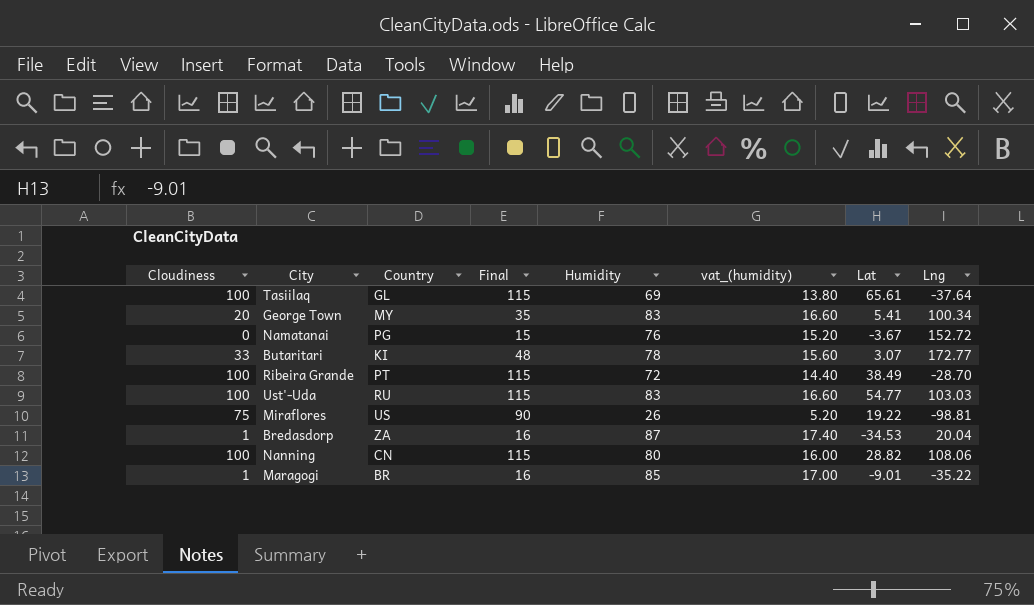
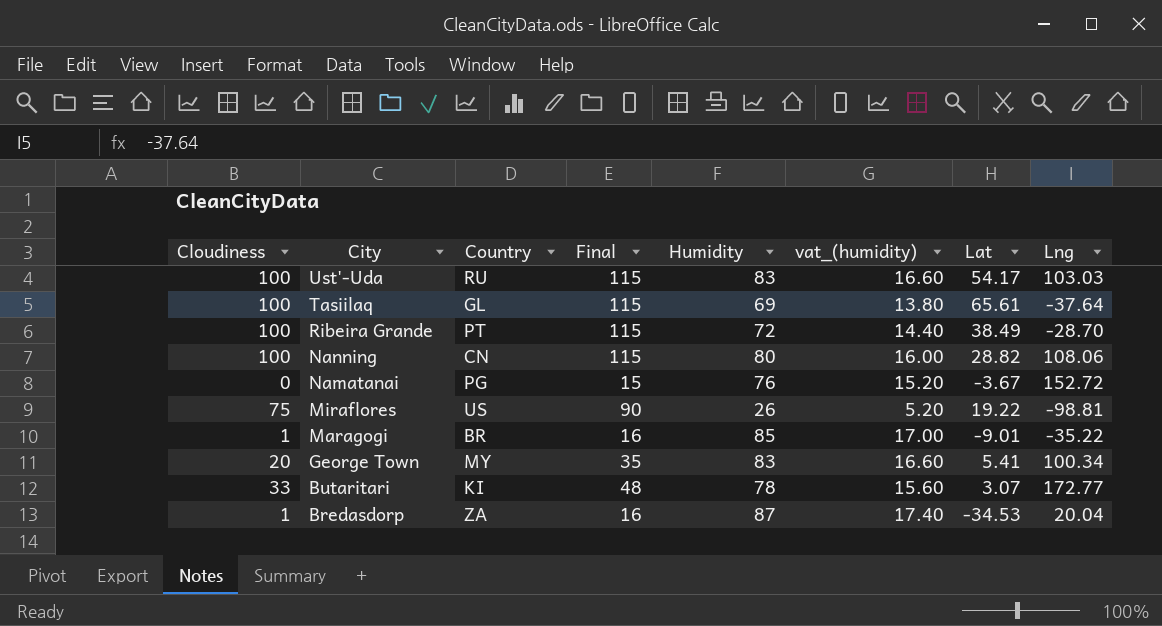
row order: none -> City descending
Ust'-Uda | Lat: 54.77 -> 54.17

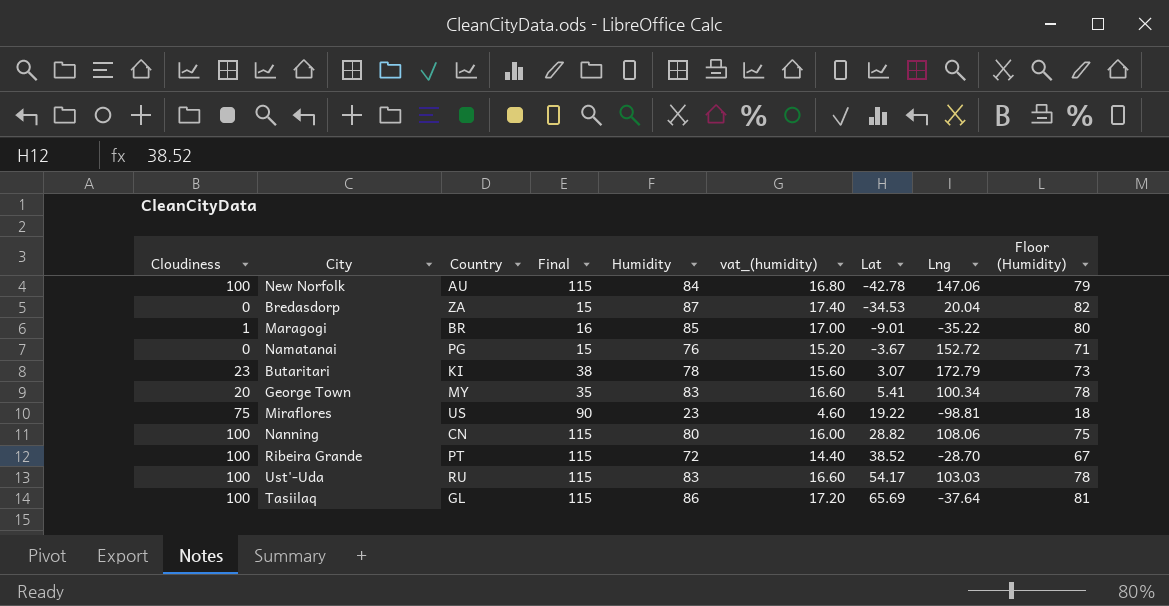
row order: City descending -> Lat ascending
column Floor (Humidity) | formula: none -> [Humidity] - 5
row New Norfolk: none -> 100 | AU | 115 | 84 | 16.80 | -42.78 | 147.06 | 79
Bredasdorp | Cloudiness: 1 -> 0
Bredasdorp | Final: 16 -> 15
Butaritari | Cloudiness: 33 -> 23
Butaritari | Final: 48 -> 38
Butaritari | Lng: 172.77 -> 172.79
Miraflores | Humidity: 26 -> 23
Miraflores | vat_(humidity): 5.20 -> 4.60
Ribeira Grande | Lat: 38.49 -> 38.52
Tasiilaq | Humidity: 69 -> 86
Tasiilaq | vat_(humidity): 13.80 -> 17.20
Tasiilaq | Lat: 65.61 -> 65.69

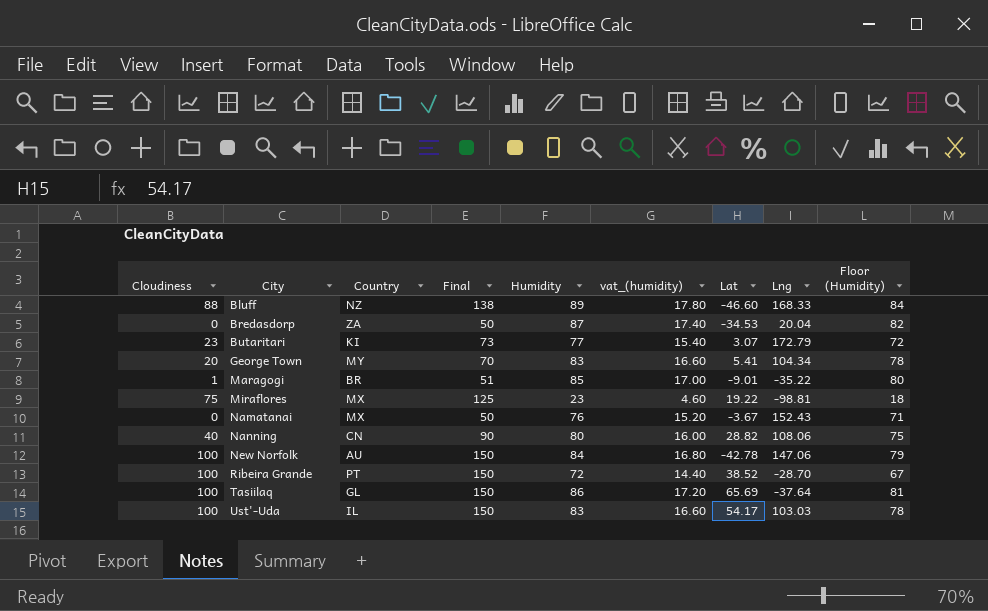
row order: Lat ascending -> City ascending
column Final | formula: [Cloudiness] + 15 -> [Cloudiness] + 50
row Bluff: none -> 88 | NZ | 138 | 89 | 17.80 | -46.60 | 168.33 | 84
Butaritari | Humidity: 78 -> 77
Butaritari | vat_(humidity): 15.60 -> 15.40
Butaritari | Floor (Humidity): 73 -> 72
George Town | Lng: 100.34 -> 104.34
Miraflores | Country: US -> MX
Namatanai | Country: PG -> MX
Namatanai | Lng: 152.72 -> 152.43
Nanning | Cloudiness: 100 -> 40
Ust'-Uda | Country: RU -> IL

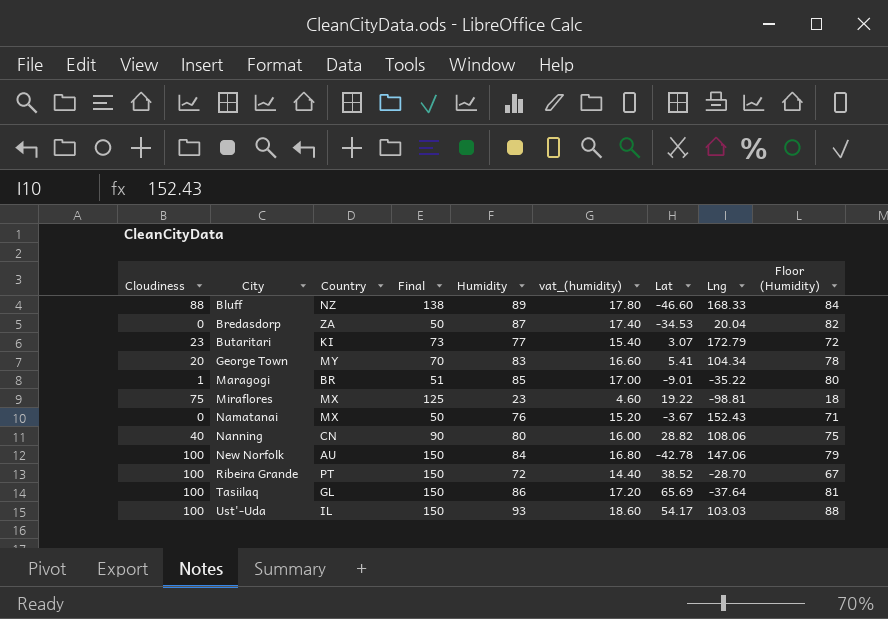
Ust'-Uda | Humidity: 83 -> 93
Ust'-Uda | vat_(humidity): 16.60 -> 18.60
Ust'-Uda | Floor (Humidity): 78 -> 88

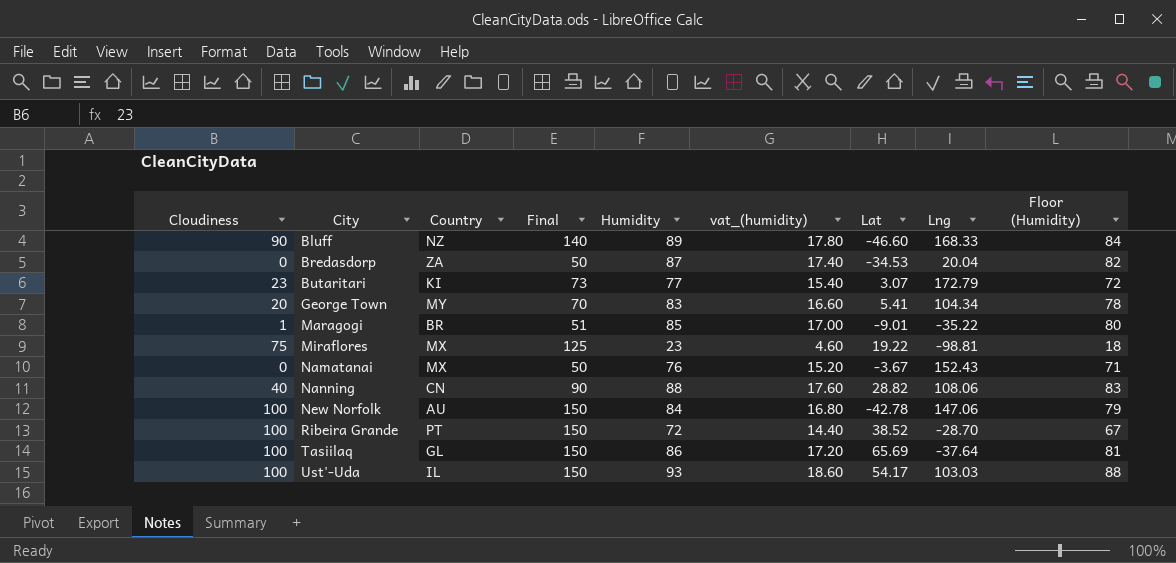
Bluff | Cloudiness: 88 -> 90
Bluff | Final: 138 -> 140
Nanning | Humidity: 80 -> 88
Nanning | vat_(humidity): 16.00 -> 17.60
Nanning | Floor (Humidity): 75 -> 83

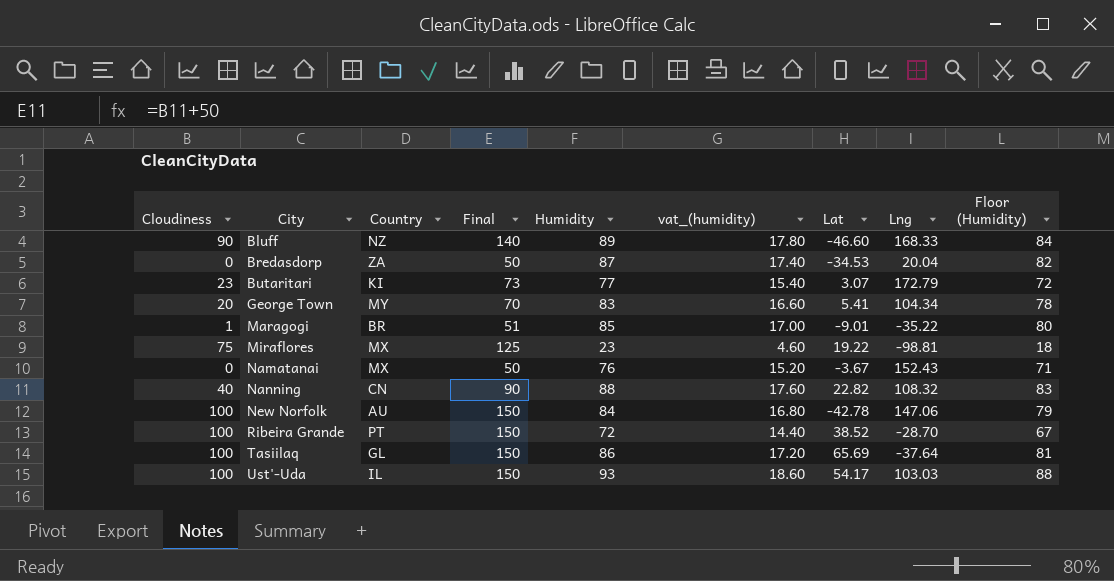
Nanning | Lat: 28.82 -> 22.82
Nanning | Lng: 108.06 -> 108.32

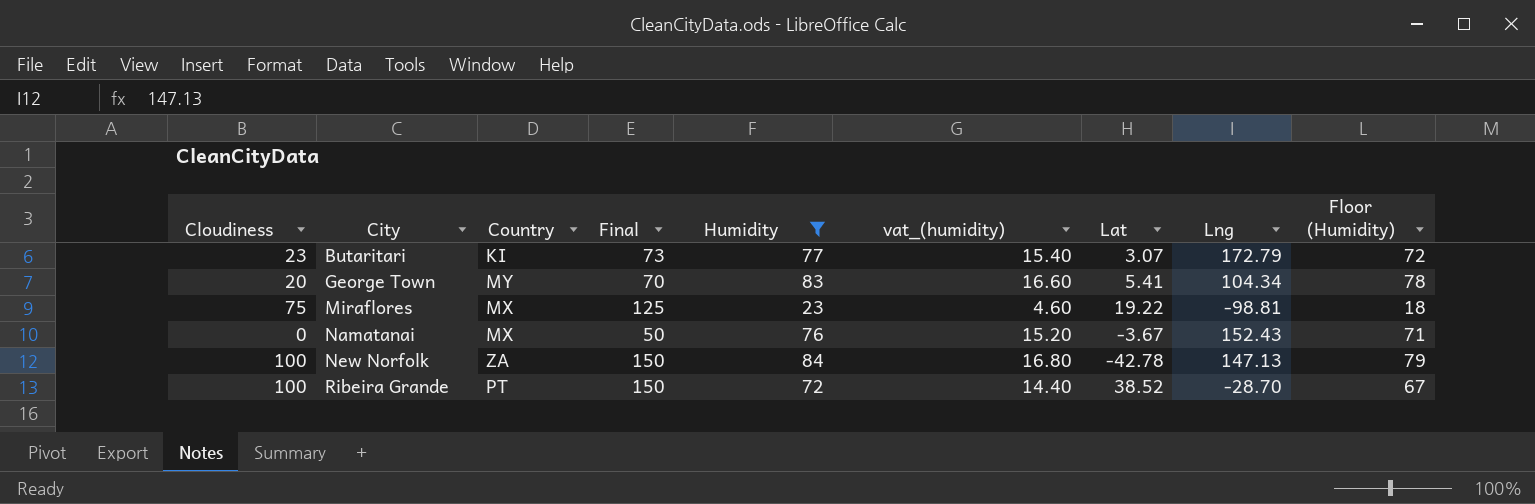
filter: none -> Humidity <= 84
New Norfolk | Country: AU -> ZA
New Norfolk | Lng: 147.06 -> 147.13

